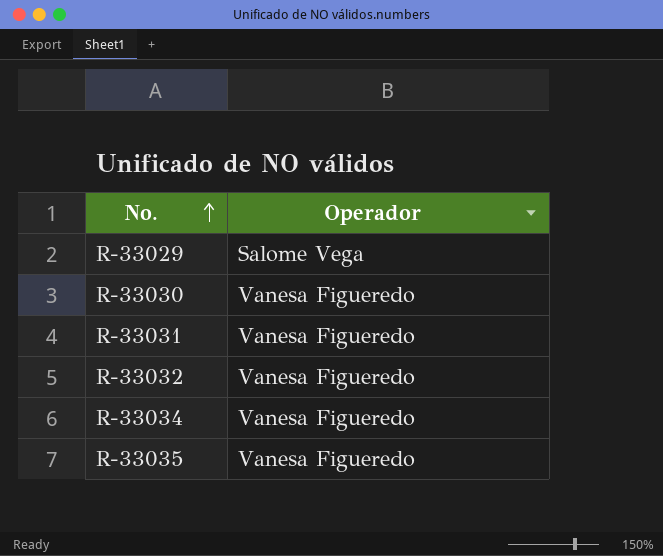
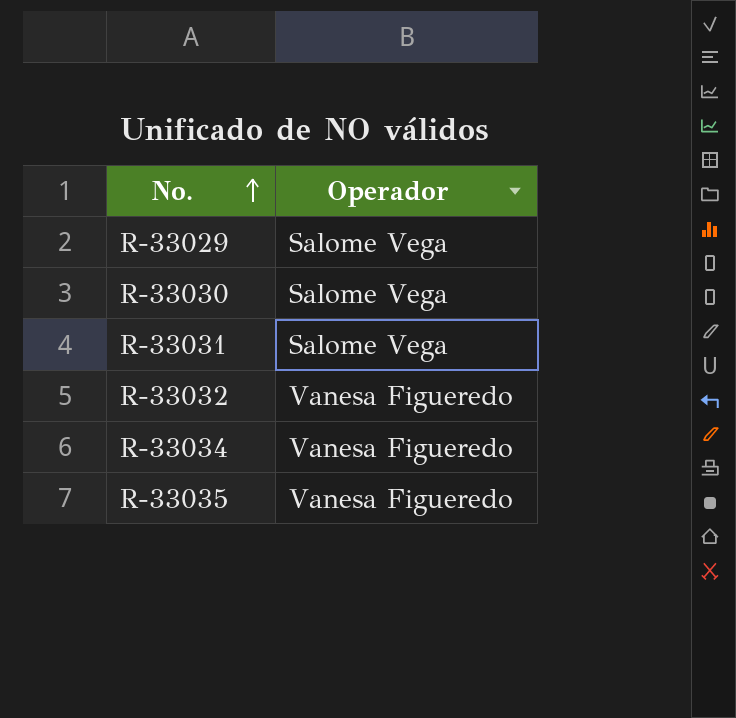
R-33030 | Operador: Vanesa Figueredo -> Salome Vega
R-33031 | Operador: Vanesa Figueredo -> Salome Vega

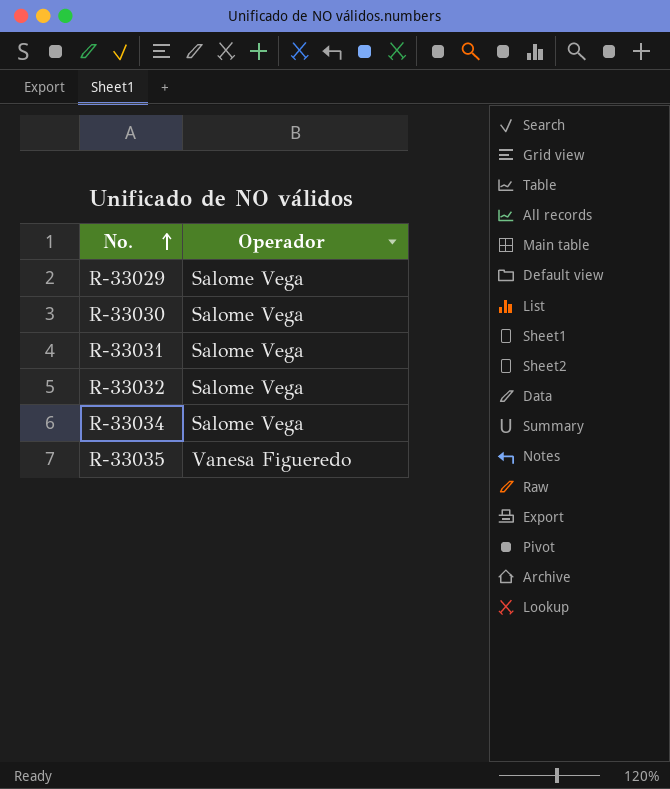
R-33032 | Operador: Vanesa Figueredo -> Salome Vega
R-33034 | Operador: Vanesa Figueredo -> Salome Vega

